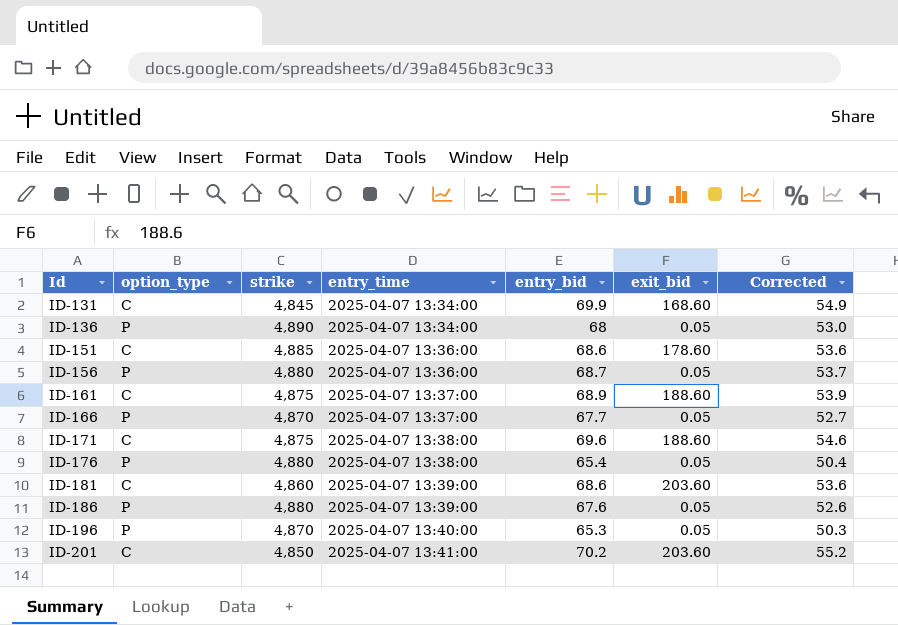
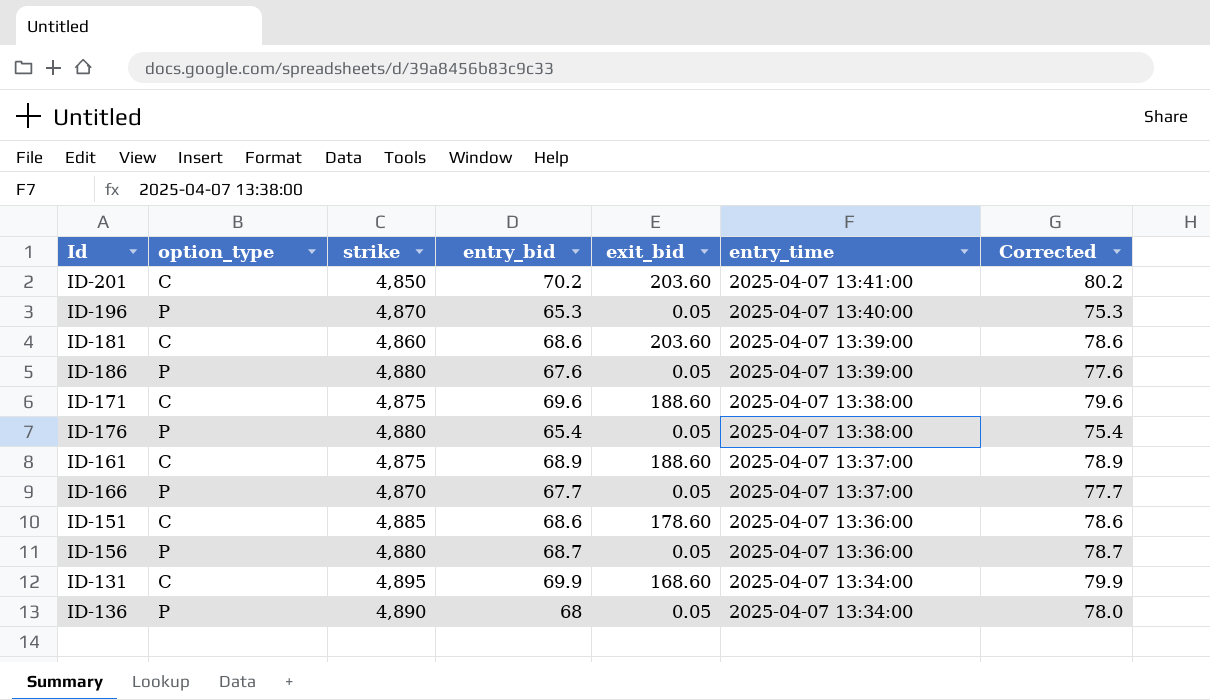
row order: Id ascending -> entry_time descending
column entry_time | position: 4 -> 6
column Corrected | formula: [entry_bid] - 15 -> [entry_bid] + 10
ID-131 | strike: 4,845 -> 4,895

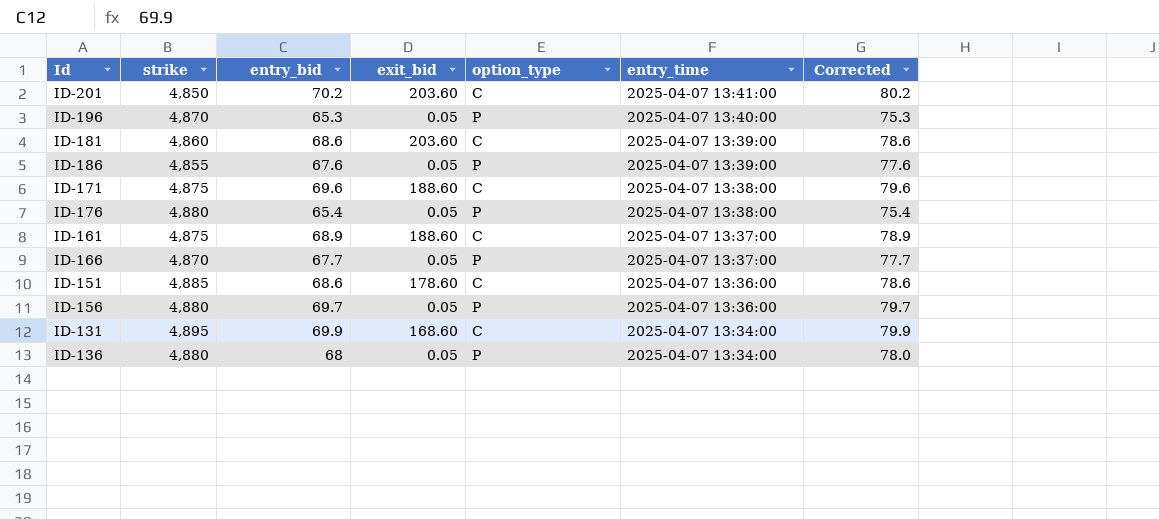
column option_type | position: 2 -> 5
ID-186 | strike: 4,880 -> 4,855
ID-156 | entry_bid: 68.7 -> 69.7
ID-156 | Corrected: 78.7 -> 79.7
ID-136 | strike: 4,890 -> 4,880

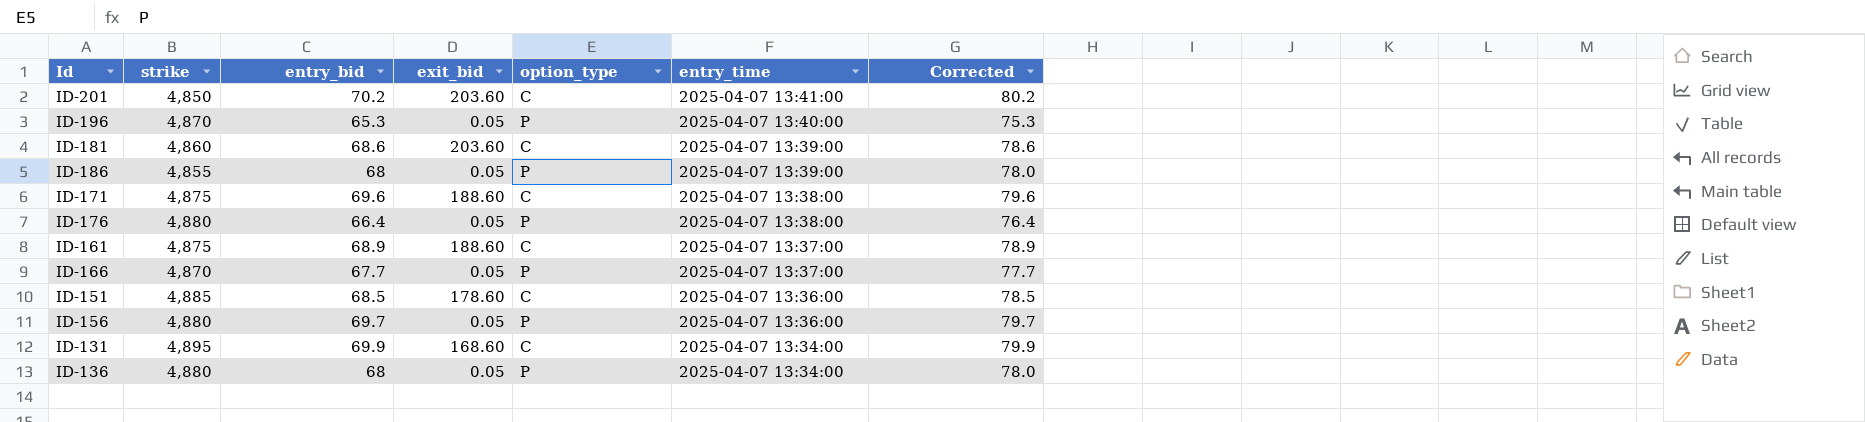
ID-186 | entry_bid: 67.6 -> 68
ID-186 | Corrected: 77.6 -> 78.0
ID-176 | entry_bid: 65.4 -> 66.4
ID-176 | Corrected: 75.4 -> 76.4
ID-151 | entry_bid: 68.6 -> 68.5
ID-151 | Corrected: 78.6 -> 78.5

